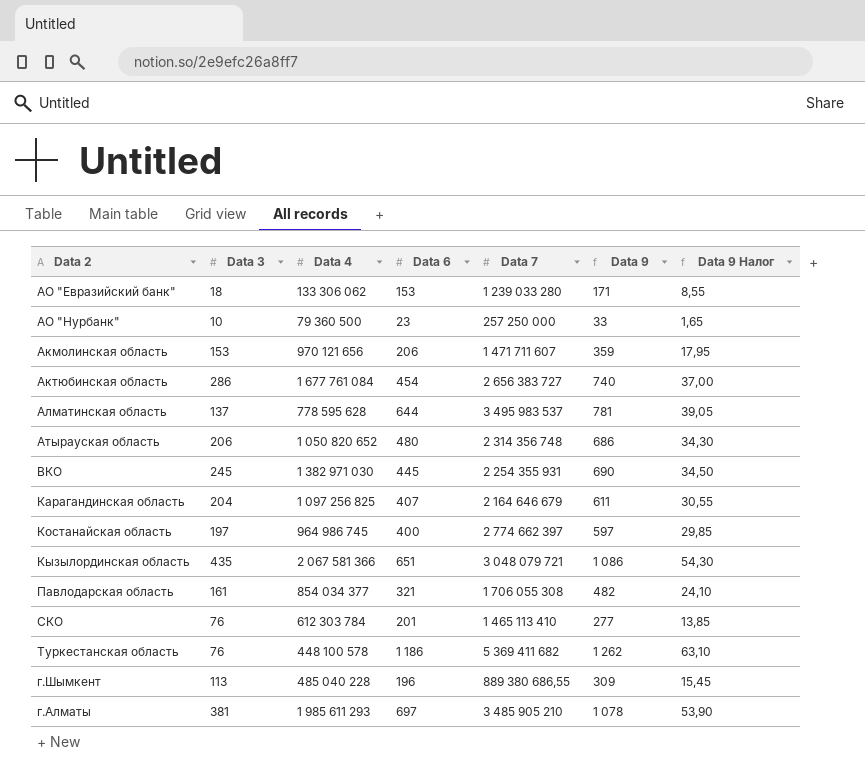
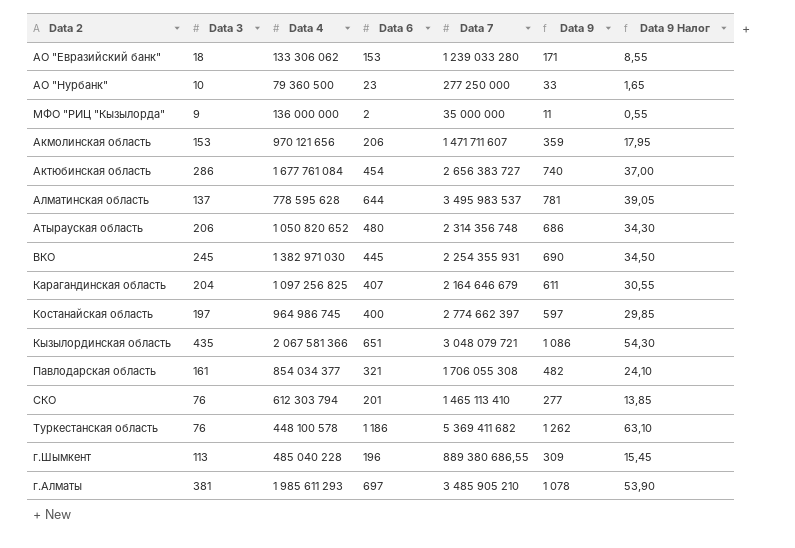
АО "Нурбанк" | Data 7: 257 250 000 -> 277 250 000
row МФО "РИЦ "Кызылорда": none -> 9 | 136 000 000 | 2 | 35 000 000 | 11 | 0,55
СКО | Data 4: 612 303 784 -> 612 303 794

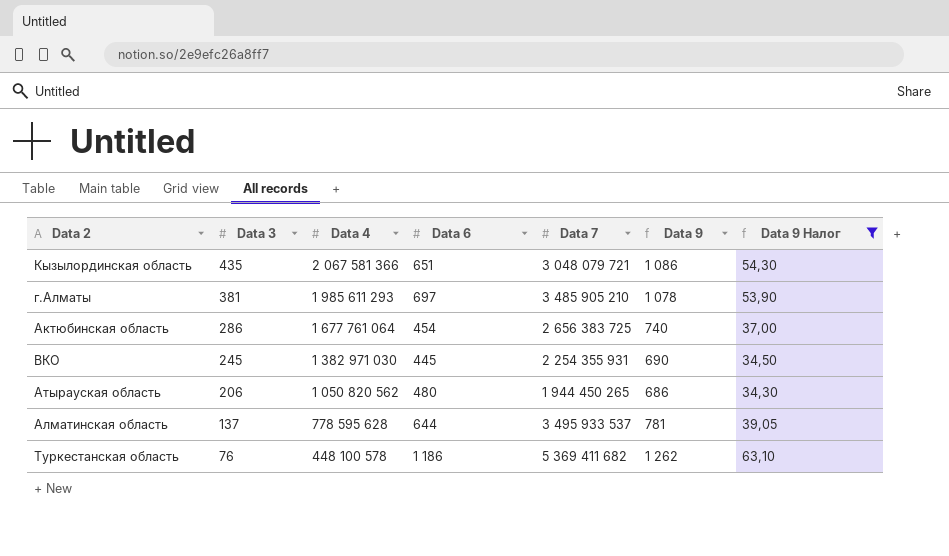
filter: none -> Data 9 Налог >= 34,30
row order: none -> Data 3 descending
Актюбинская область | Data 4: 1 677 761 084 -> 1 677 761 064
Актюбинская область | Data 7: 2 656 383 727 -> 2 656 383 725
Атырауская область | Data 4: 1 050 820 652 -> 1 050 820 562
Атырауская область | Data 7: 2 314 356 748 -> 1 944 450 265
Алматинская область | Data 7: 3 495 983 537 -> 3 495 933 537

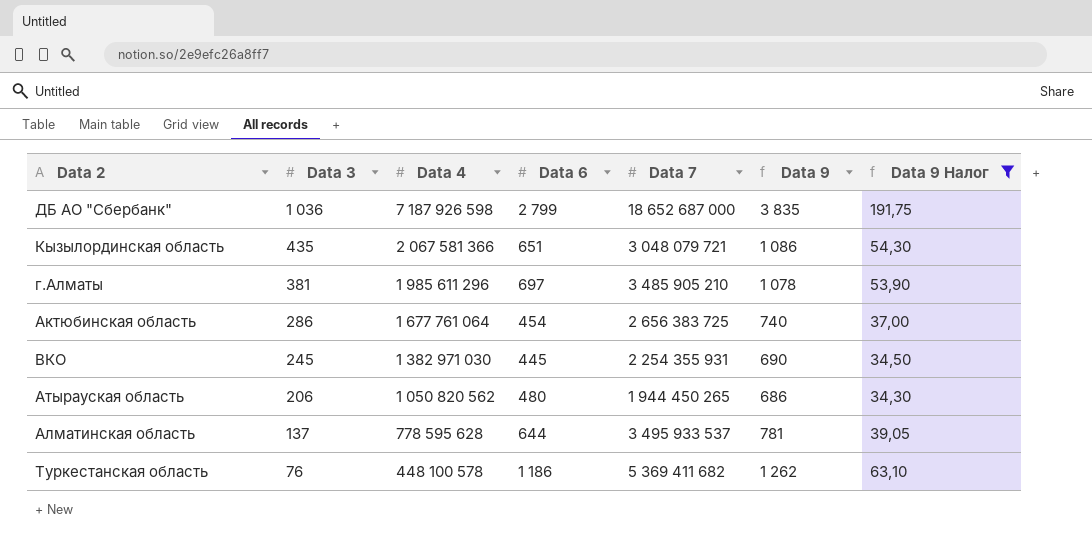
row ДБ АО "Сбербанк": none -> 1 036 | 7 187 926 598 | 2 799 | 18 652 687 000 | 3 835 | 191,75
г.Алматы | Data 4: 1 985 611 293 -> 1 985 611 296

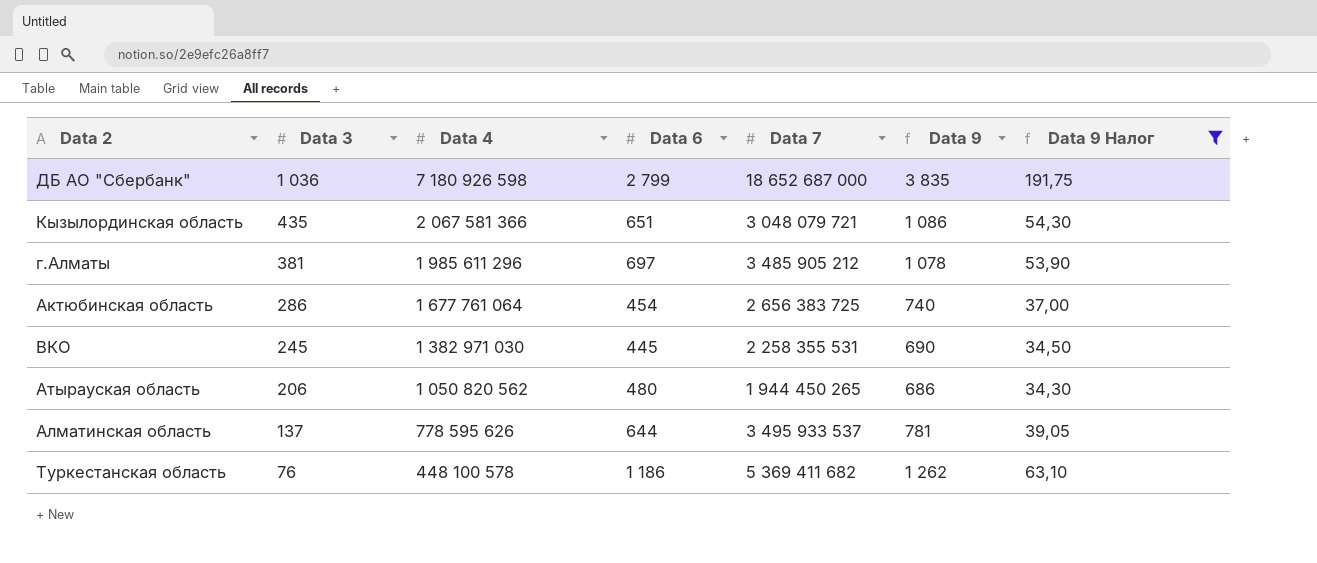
ДБ АО "Сбербанк" | Data 4: 7 187 926 598 -> 7 180 926 598
г.Алматы | Data 7: 3 485 905 210 -> 3 485 905 212
ВКО | Data 7: 2 254 355 931 -> 2 258 355 531
Алматинская область | Data 4: 778 595 628 -> 778 595 626

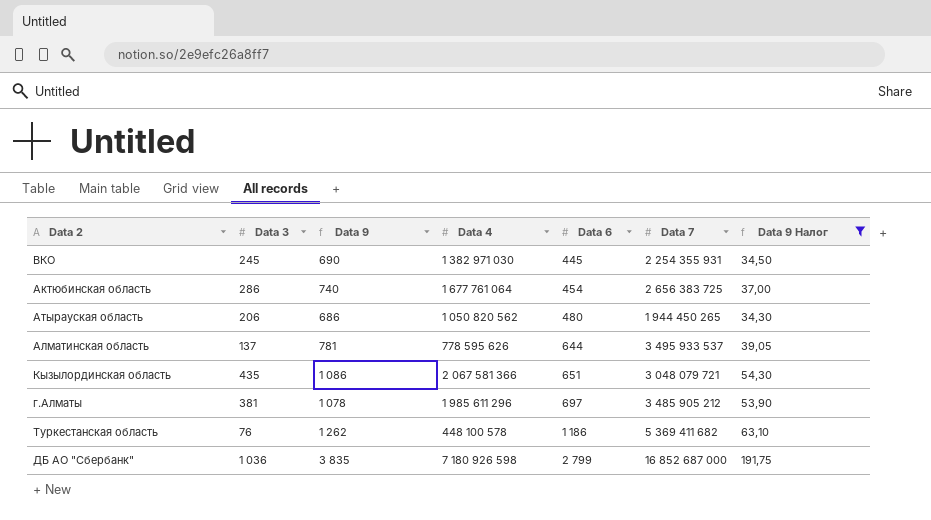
row order: Data 3 descending -> Data 6 ascending
column Data 9 | position: 6 -> 3
ВКО | Data 7: 2 258 355 531 -> 2 254 355 931
ДБ АО "Сбербанк" | Data 7: 18 652 687 000 -> 16 852 687 000

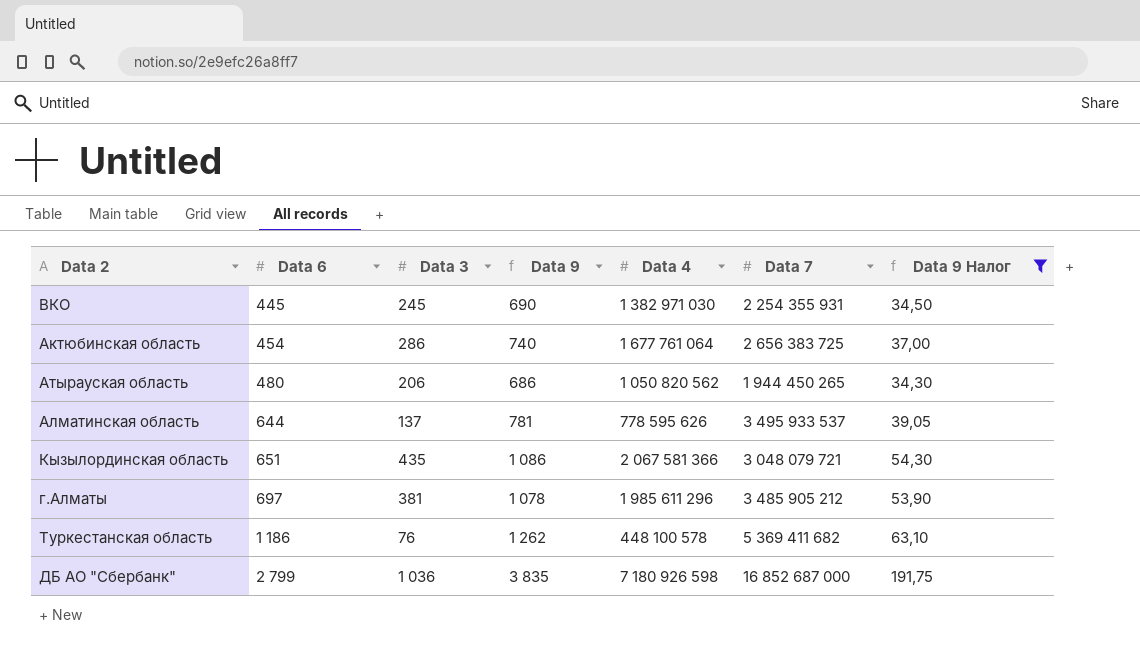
column Data 6 | position: 5 -> 2

